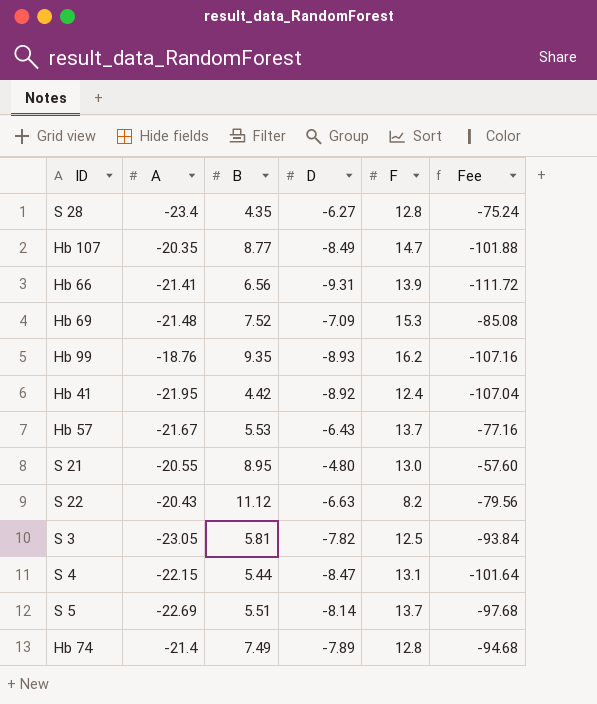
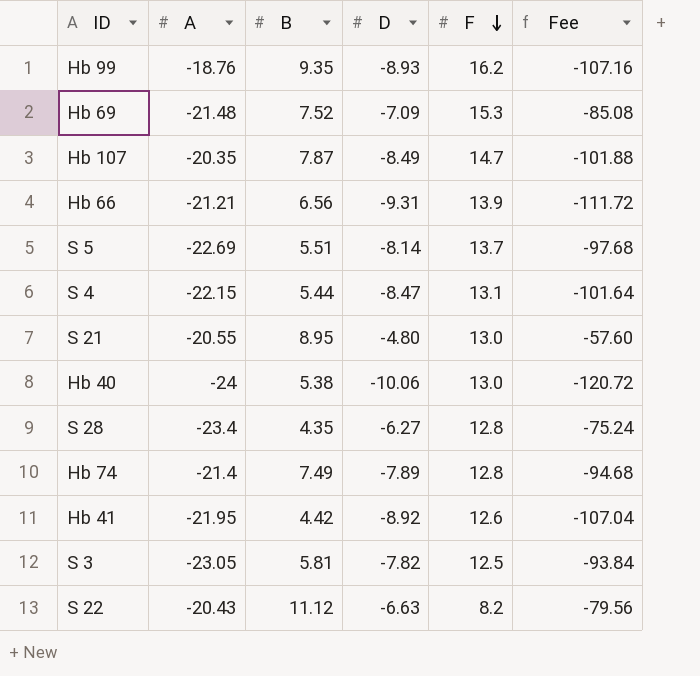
row order: none -> F descending
row Hb 57: -21.67 | 5.53 | -6.43 | 13.7 | -77.16 -> none
Hb 107 | B: 8.77 -> 7.87
Hb 66 | A: -21.41 -> -21.21
row Hb 40: none -> -24 | 5.38 | -10.06 | 13.0 | -120.72
Hb 41 | F: 12.4 -> 12.6

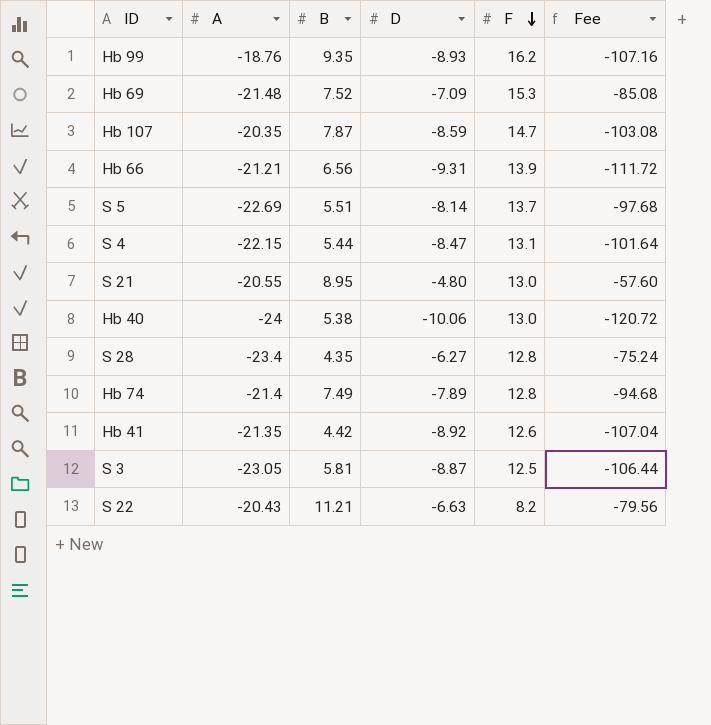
Hb 107 | D: -8.49 -> -8.59
Hb 107 | Fee: -101.88 -> -103.08
Hb 41 | A: -21.95 -> -21.35
S 3 | D: -7.82 -> -8.87
S 3 | Fee: -93.84 -> -106.44
S 22 | B: 11.12 -> 11.21

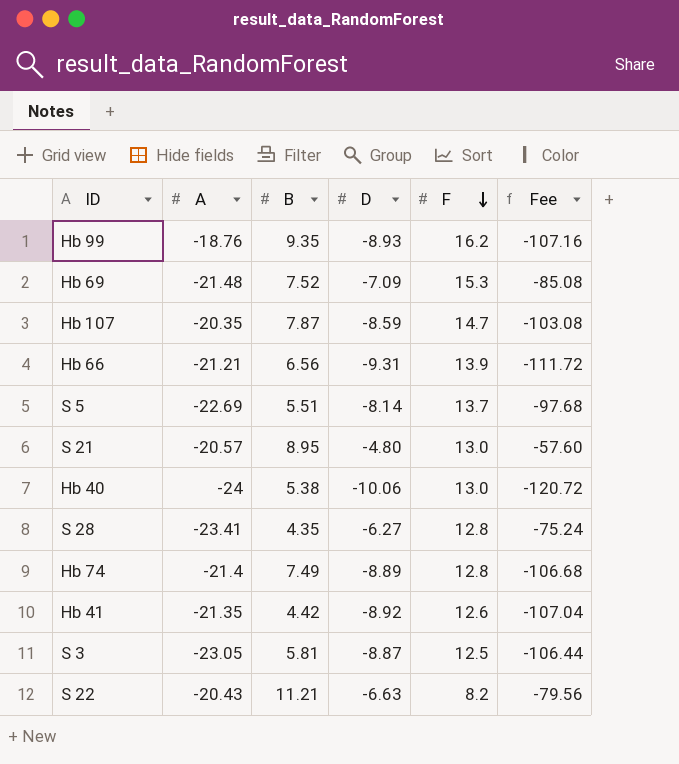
row S 4: -22.15 | 5.44 | -8.47 | 13.1 | -101.64 -> none
S 21 | A: -20.55 -> -20.57
S 28 | A: -23.4 -> -23.41
Hb 74 | D: -7.89 -> -8.89
Hb 74 | Fee: -94.68 -> -106.68

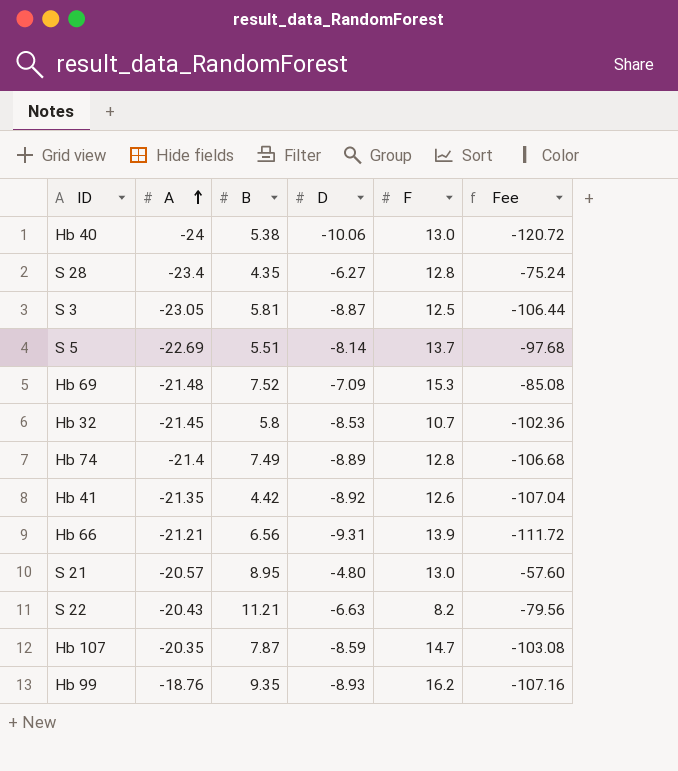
row order: F descending -> A ascending
S 28 | A: -23.41 -> -23.4
row Hb 32: none -> -21.45 | 5.8 | -8.53 | 10.7 | -102.36

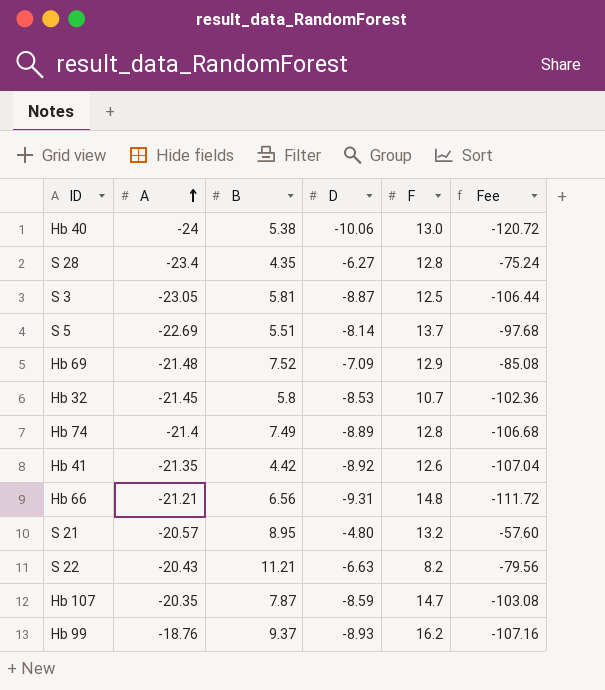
Hb 69 | F: 15.3 -> 12.9
Hb 66 | F: 13.9 -> 14.8
S 21 | F: 13.0 -> 13.2
Hb 99 | B: 9.35 -> 9.37

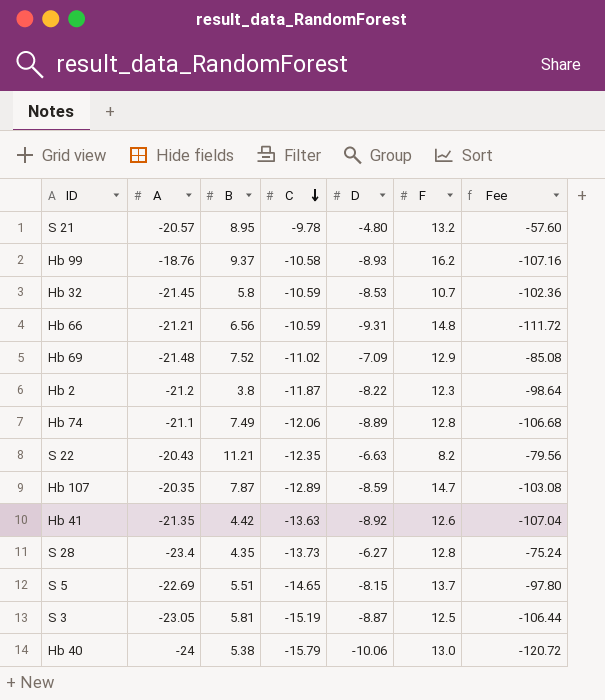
row order: A ascending -> C descending
column C | position: none -> 4
row Hb 2: none -> -21.2 | 3.8 | -11.87 | -8.22 | 12.3 | -98.64
Hb 74 | A: -21.4 -> -21.1
S 5 | D: -8.14 -> -8.15
S 5 | Fee: -97.68 -> -97.80

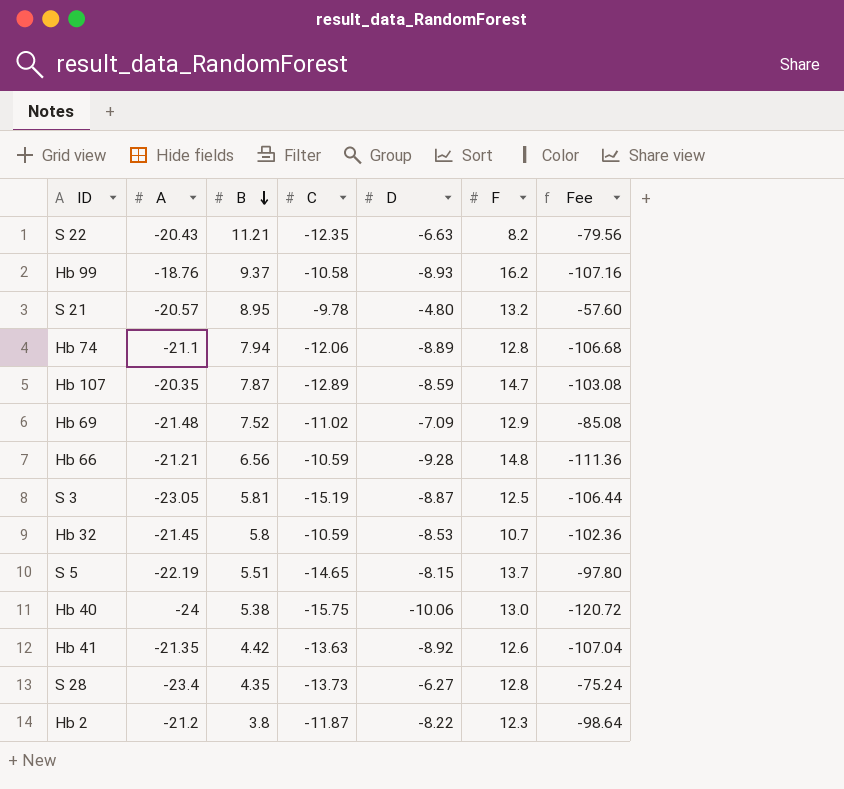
row order: C descending -> B descending
Hb 74 | B: 7.49 -> 7.94
Hb 66 | D: -9.31 -> -9.28
Hb 66 | Fee: -111.72 -> -111.36
S 5 | A: -22.69 -> -22.19
Hb 40 | C: -15.79 -> -15.75

